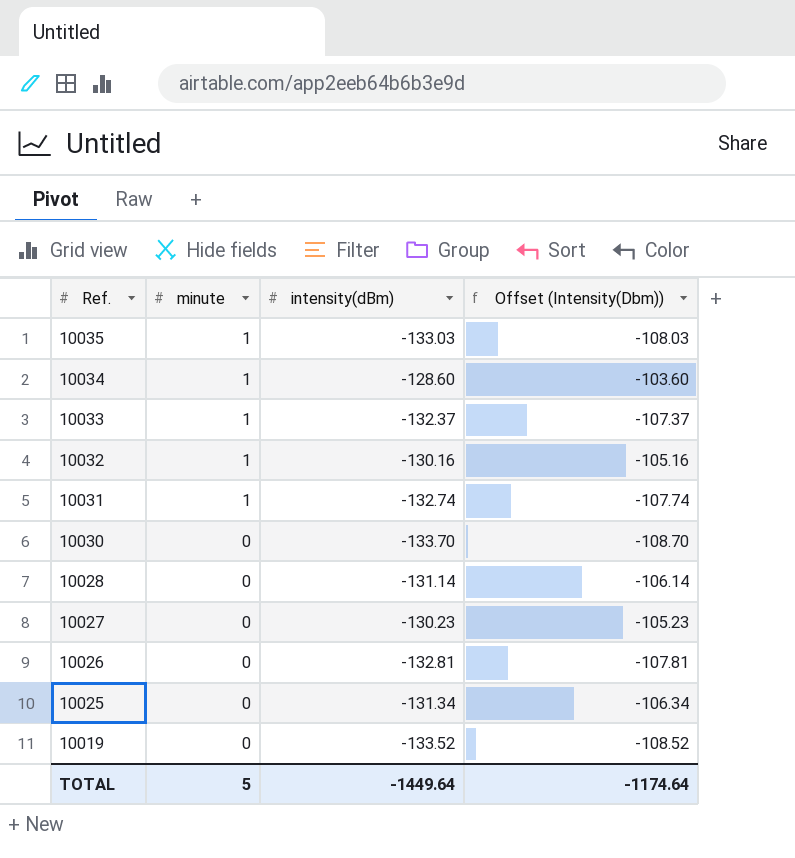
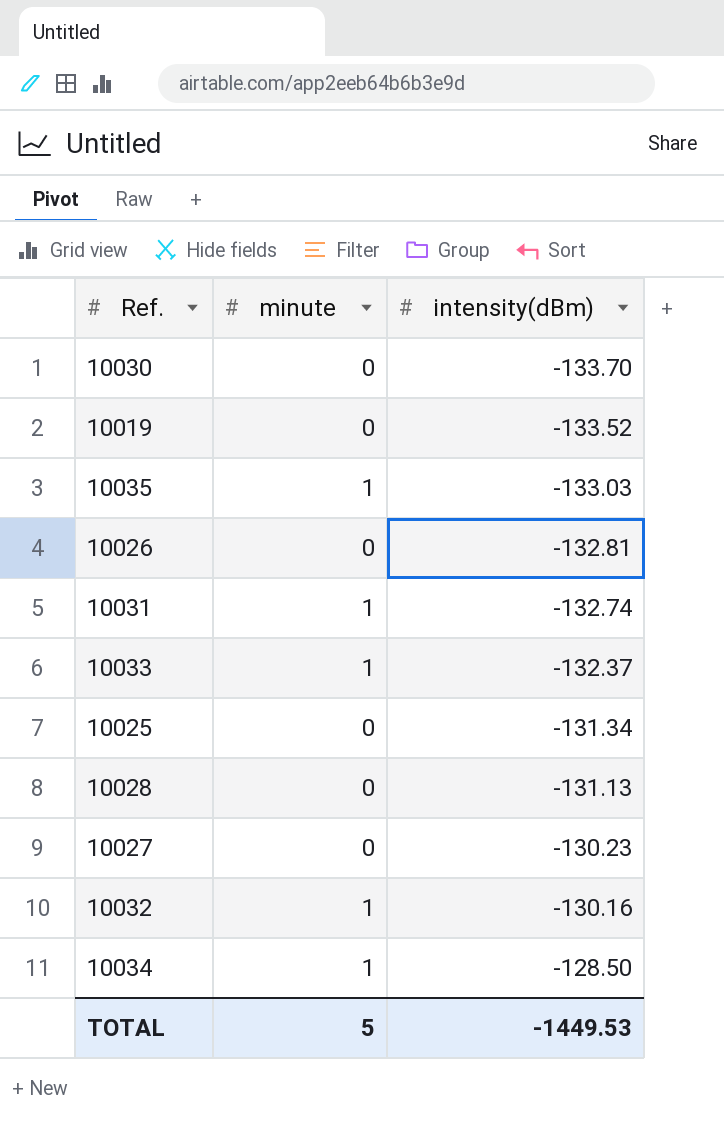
row order: Ref. descending -> intensity(dBm) ascending
column Offset (Intensity(Dbm)) | formula: [intensity(dBm)] + 25 -> none
10028 | intensity(dBm): -131.14 -> -131.13
10034 | intensity(dBm): -128.60 -> -128.50
TOTAL | intensity(dBm): -1449.64 -> -1449.53

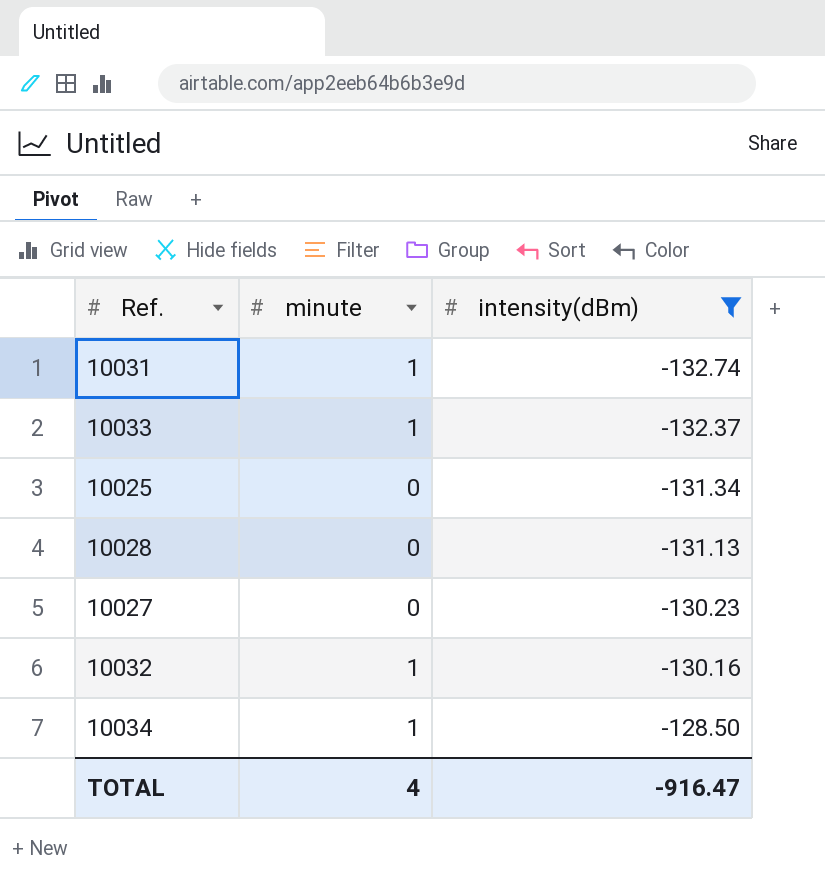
filter: none -> intensity(dBm) >= -132.74
TOTAL | minute: 5 -> 4
TOTAL | intensity(dBm): -1449.53 -> -916.47

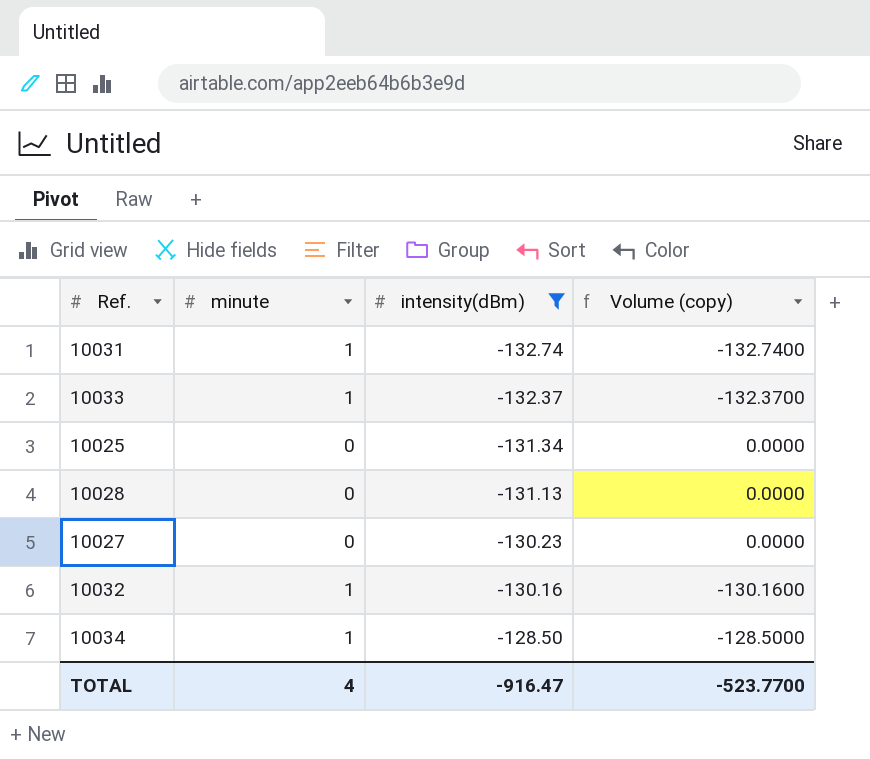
column Volume (copy) | formula: none -> [minute] * [intensity(dBm)]

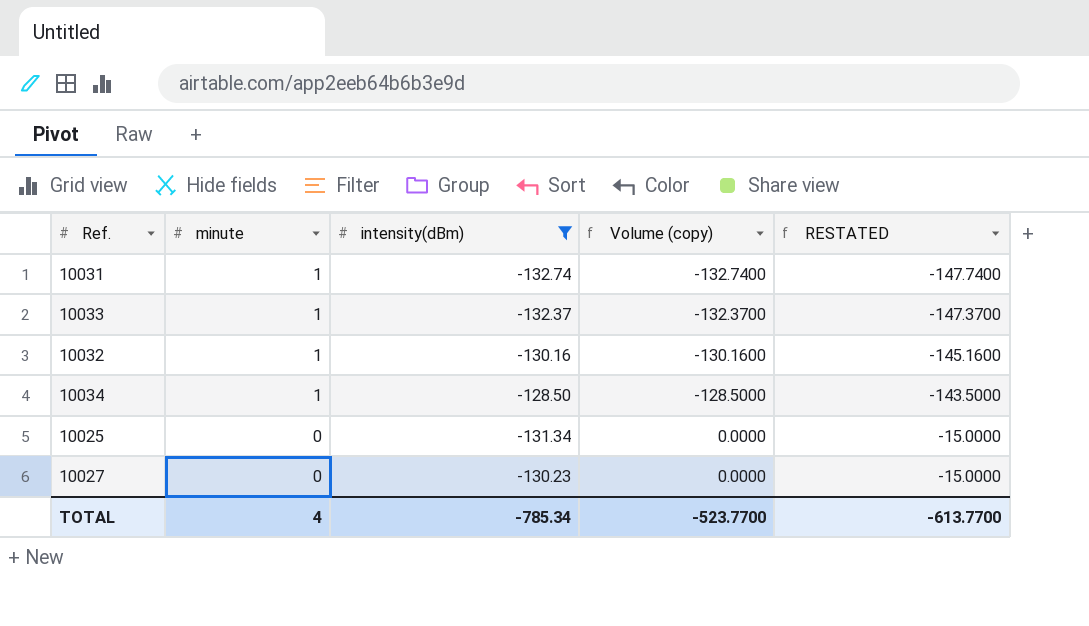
row order: intensity(dBm) ascending -> minute descending
column RESTATED | formula: none -> [Volume (copy)] - 15
row 10028: 0 | -131.13 | 0.0000 -> none
TOTAL | intensity(dBm): -916.47 -> -785.34

